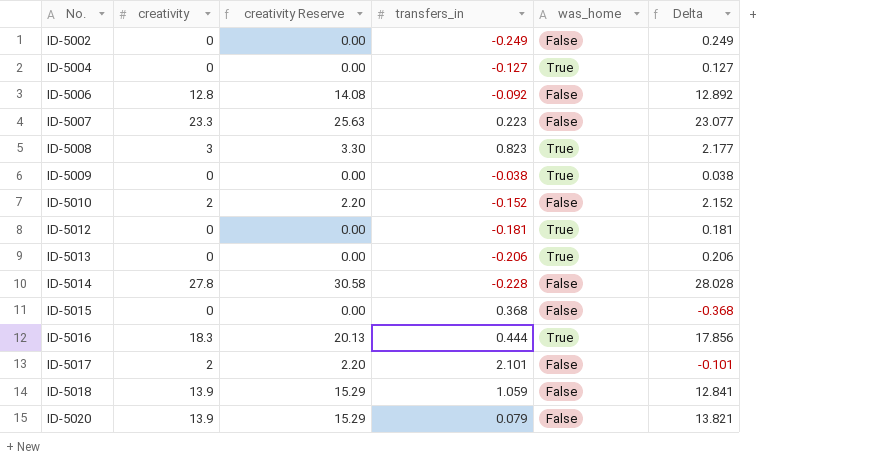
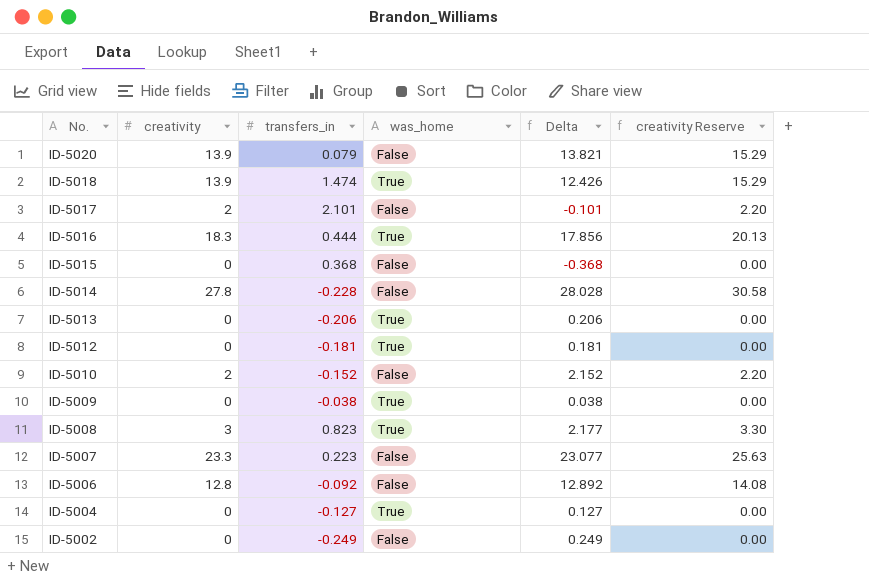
row order: No. ascending -> No. descending
column creativity Reserve | position: 3 -> 6
ID-5018 | transfers_in: 1.059 -> 1.474
ID-5018 | was_home: False -> True
ID-5018 | Delta: 12.841 -> 12.426

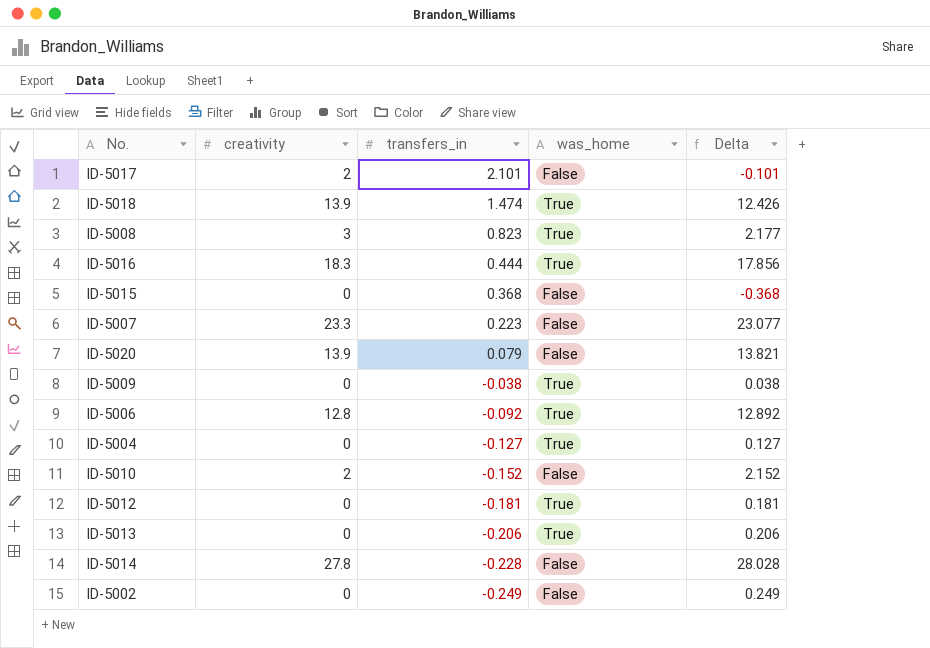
row order: No. descending -> transfers_in descending
column creativity Reserve | formula: [creativity] * 1.1 -> none
ID-5006 | was_home: False -> True

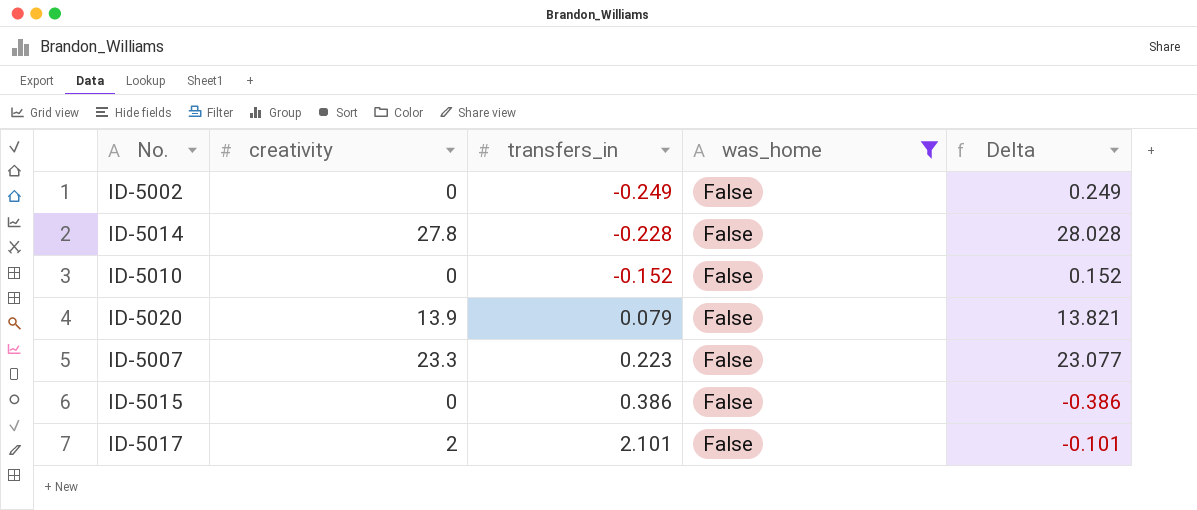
filter: none -> was_home = False
row order: transfers_in descending -> transfers_in ascending
ID-5010 | creativity: 2 -> 0
ID-5010 | Delta: 2.152 -> 0.152
ID-5015 | transfers_in: 0.368 -> 0.386
ID-5015 | Delta: -0.368 -> -0.386

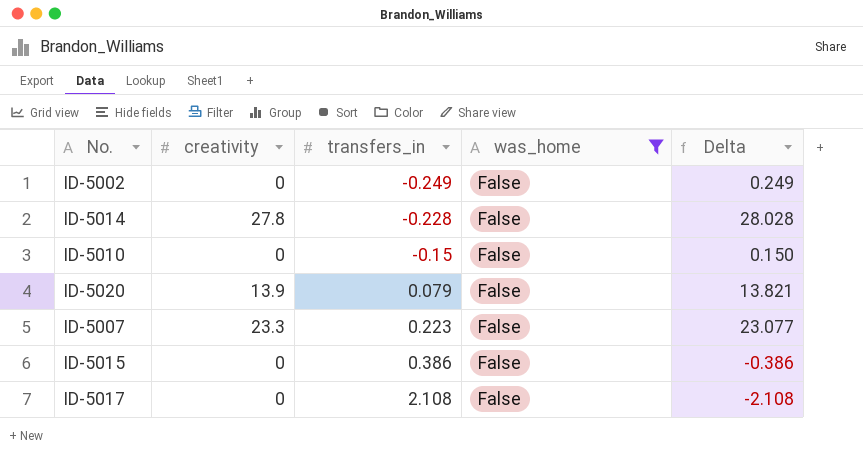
ID-5010 | transfers_in: -0.152 -> -0.15
ID-5010 | Delta: 0.152 -> 0.150
ID-5017 | creativity: 2 -> 0
ID-5017 | transfers_in: 2.101 -> 2.108
ID-5017 | Delta: -0.101 -> -2.108

